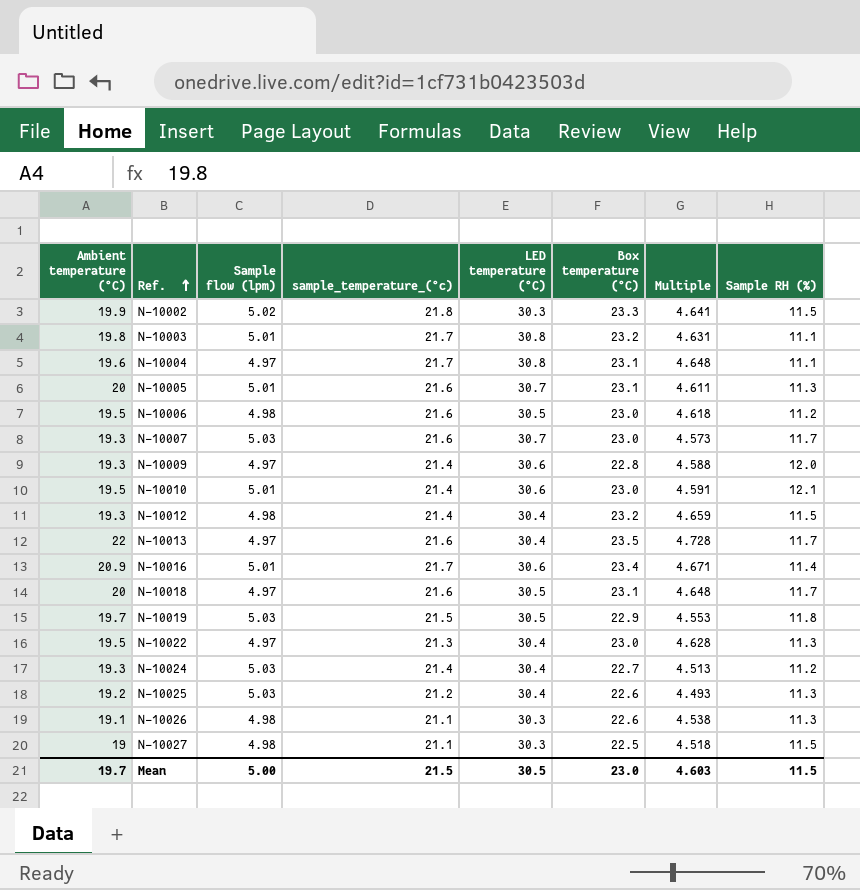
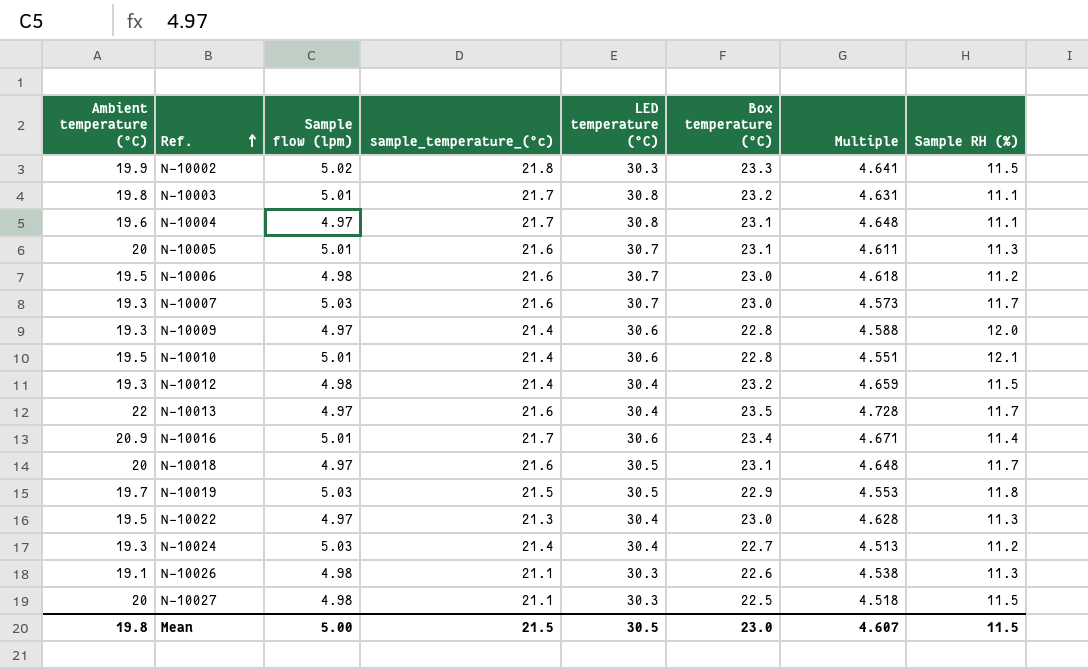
row N-10025: 19.2 | 5.03 | 21.2 | 30.4 | 22.6 | 4.493 | 11.3 -> none
N-10006 | LED temperature (°C): 30.5 -> 30.7
N-10010 | Box temperature (°C): 23.0 -> 22.8
N-10010 | Multiple: 4.591 -> 4.551
N-10027 | Ambient temperature (°C): 19 -> 20
Mean | Ambient temperature (°C): 19.7 -> 19.8
Mean | Multiple: 4.603 -> 4.607

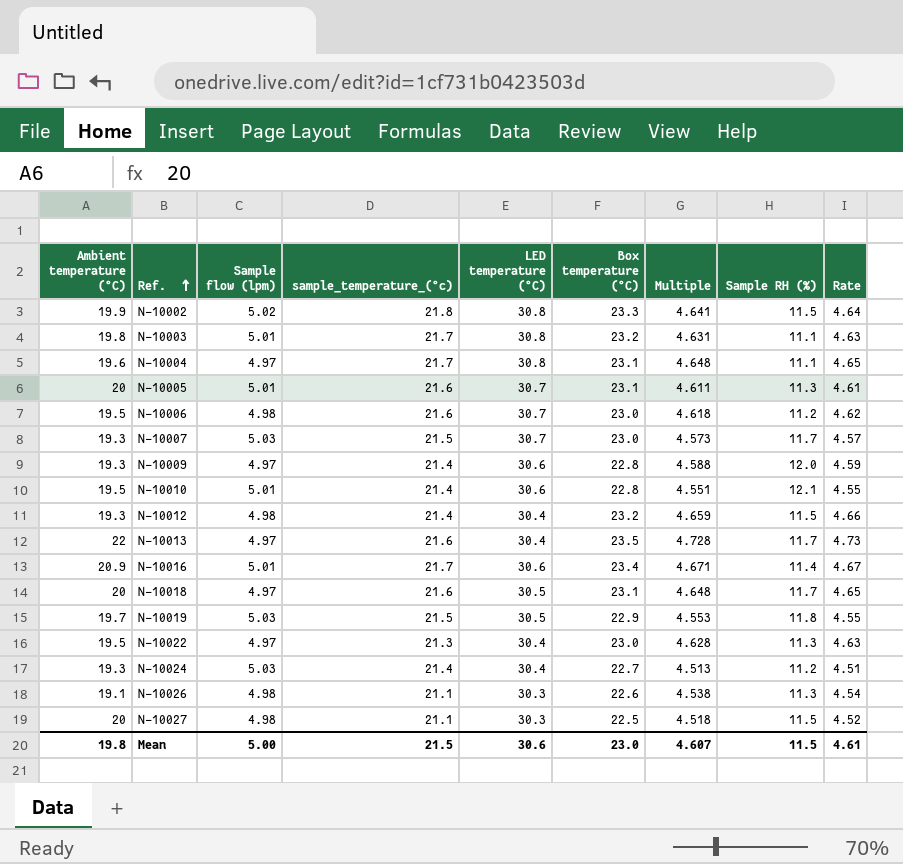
column Rate | formula: none -> [Box temperature (°C)] / [Sample flow (lpm)]
N-10002 | LED temperature (°C): 30.3 -> 30.8
N-10007 | sample_temperature_(°c): 21.6 -> 21.5
Mean | LED temperature (°C): 30.5 -> 30.6

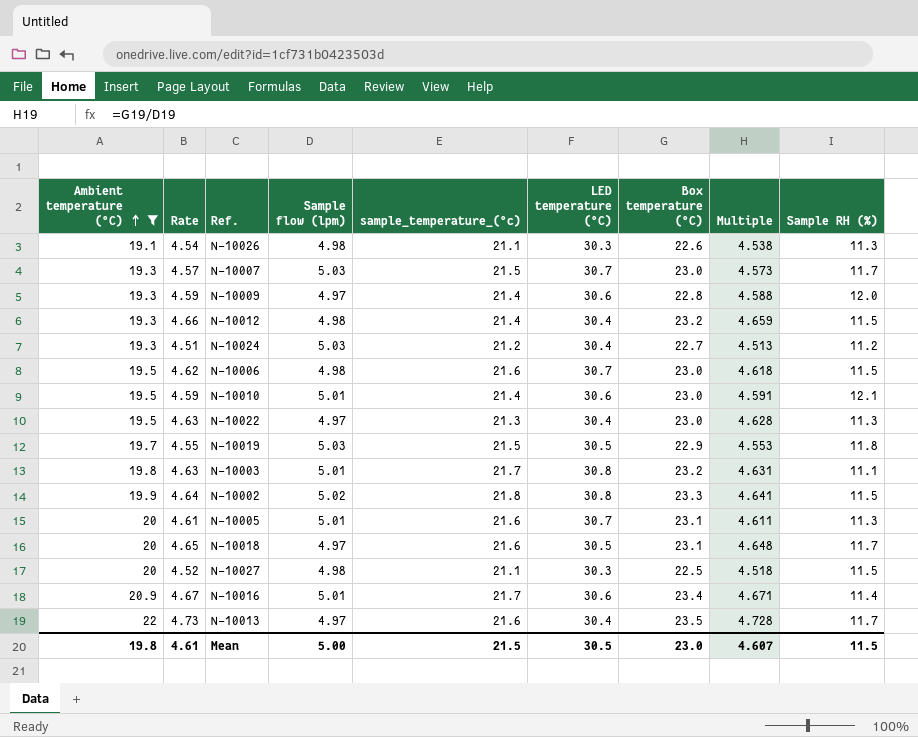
filter: none -> Ambient temperature (°C) != 19.6
row order: Ref. ascending -> Ambient temperature (°C) ascending
column Rate | position: 9 -> 2
N-10024 | sample_temperature_(°c): 21.4 -> 21.2
N-10006 | Sample RH (%): 11.2 -> 11.5
N-10010 | Rate: 4.55 -> 4.59
N-10010 | Box temperature (°C): 22.8 -> 23.0
N-10010 | Multiple: 4.551 -> 4.591
Mean | LED temperature (°C): 30.6 -> 30.5

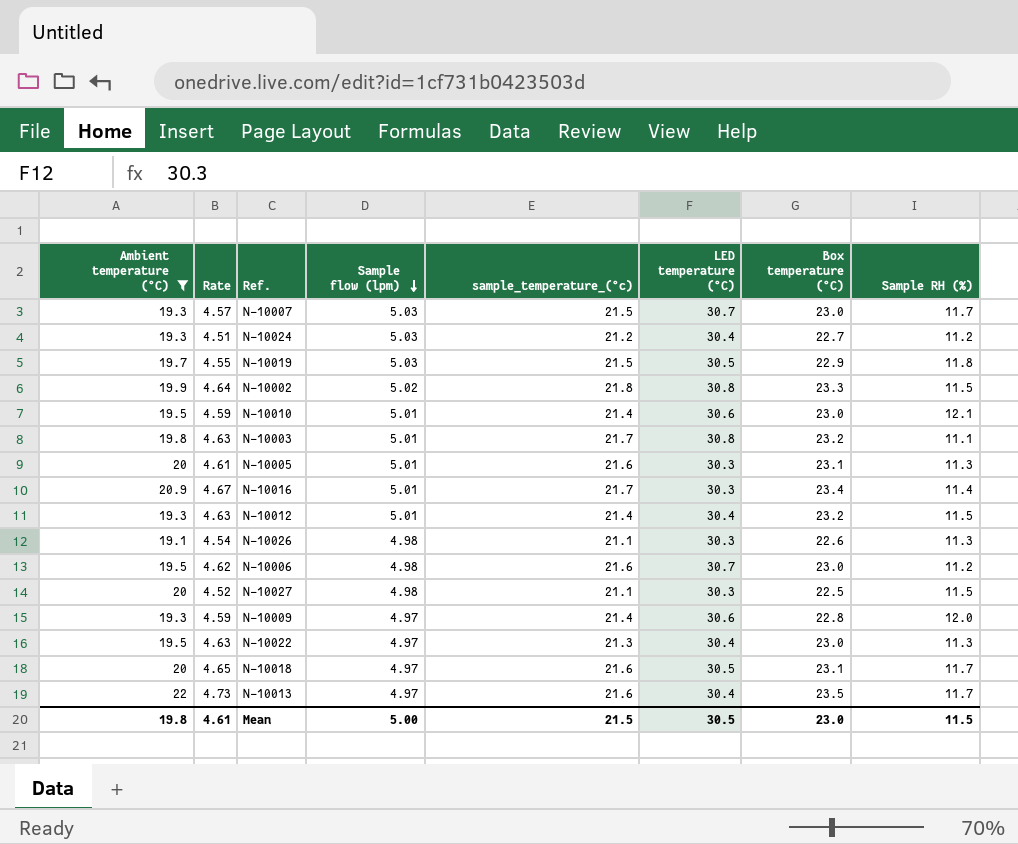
row order: Ambient temperature (°C) ascending -> Sample flow (lpm) descending
column Multiple | formula: [Box temperature (°C)] / [Sample flow (lpm)] -> none
N-10005 | LED temperature (°C): 30.7 -> 30.3
N-10016 | LED temperature (°C): 30.6 -> 30.3
N-10012 | Rate: 4.66 -> 4.63
N-10012 | Sample flow (lpm): 4.98 -> 5.01
N-10006 | Sample RH (%): 11.5 -> 11.2

